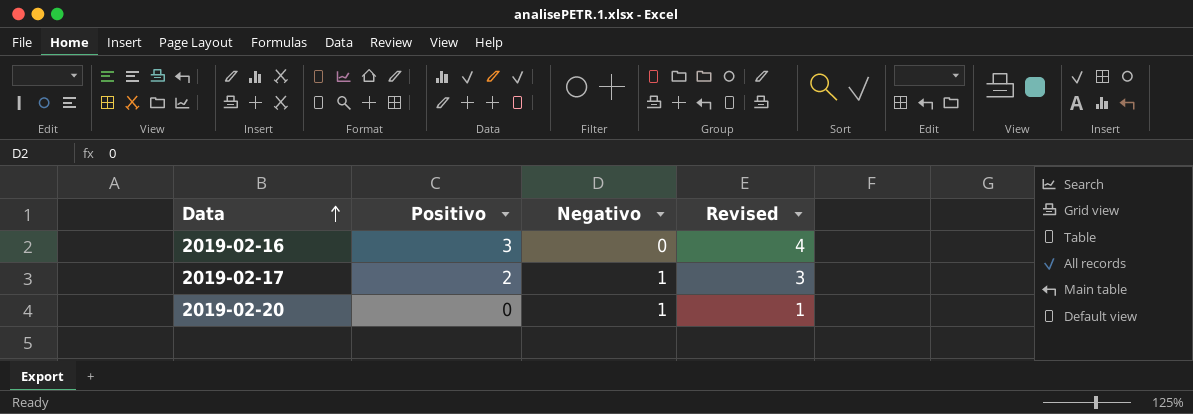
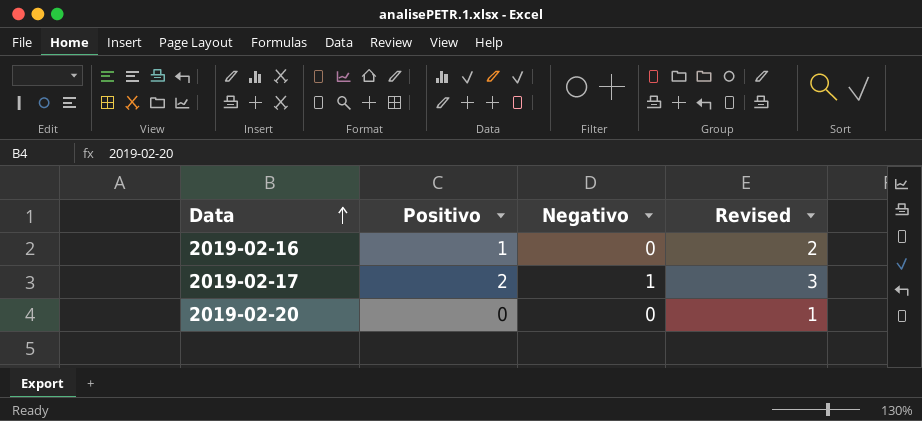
2019-02-16 | Positivo: 3 -> 1
2019-02-16 | Revised: 4 -> 2
2019-02-20 | Negativo: 1 -> 0

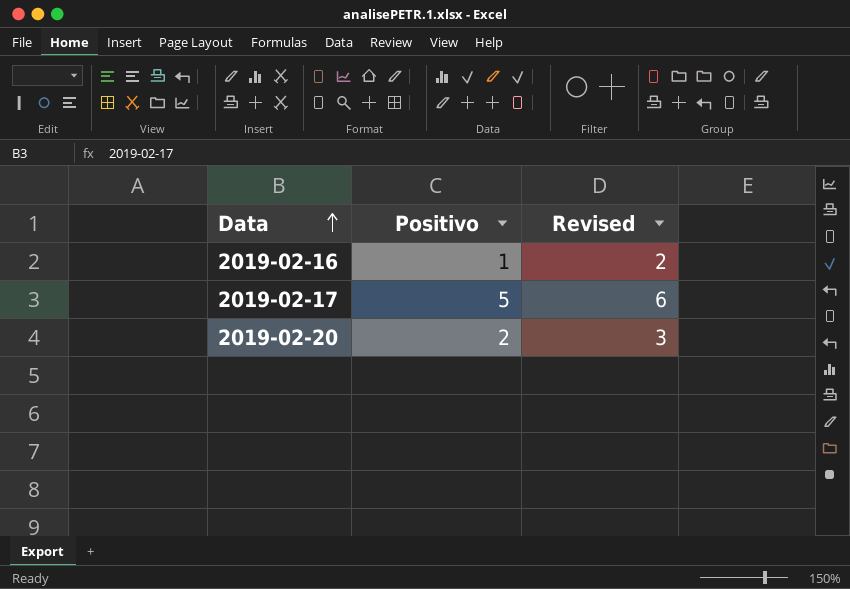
column Negativo | position: 3 -> none
2019-02-17 | Positivo: 2 -> 5
2019-02-17 | Revised: 3 -> 6
2019-02-20 | Positivo: 0 -> 2
2019-02-20 | Revised: 1 -> 3

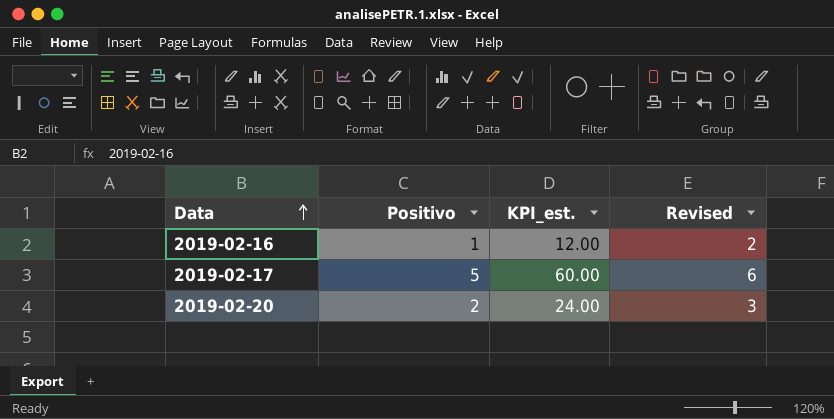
column KPI_est. | formula: none -> [Positivo] * 12

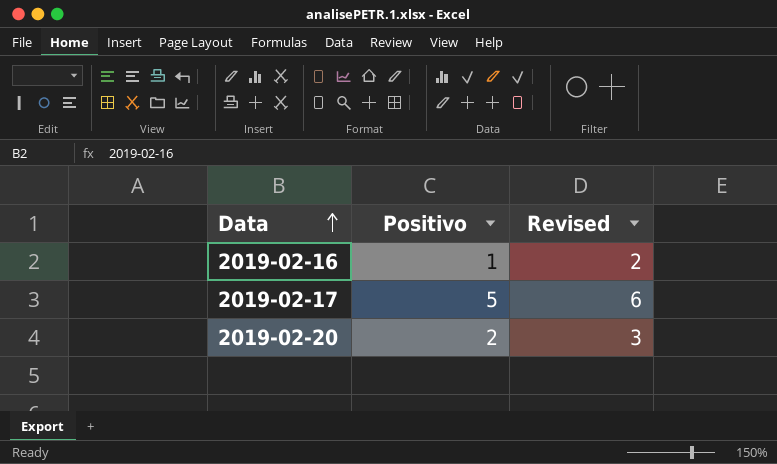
column KPI_est. | formula: [Positivo] * 12 -> none

